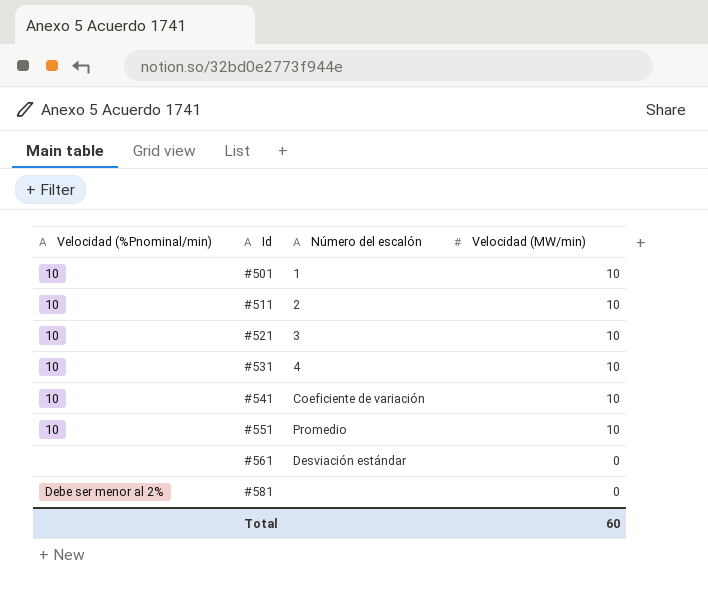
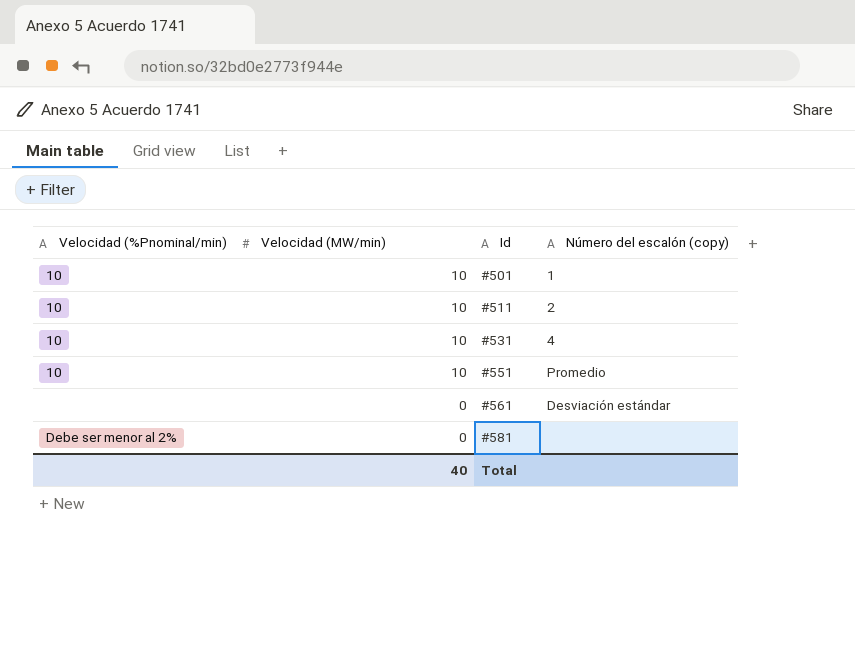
column Velocidad (MW/min) | position: 4 -> 2
column name: Número del escalón -> Número del escalón (copy)
row #521: 10 | 3 | 10 -> none
row #541: 10 | Coeficiente de variación | 10 -> none
Total | Velocidad (MW/min): 60 -> 40

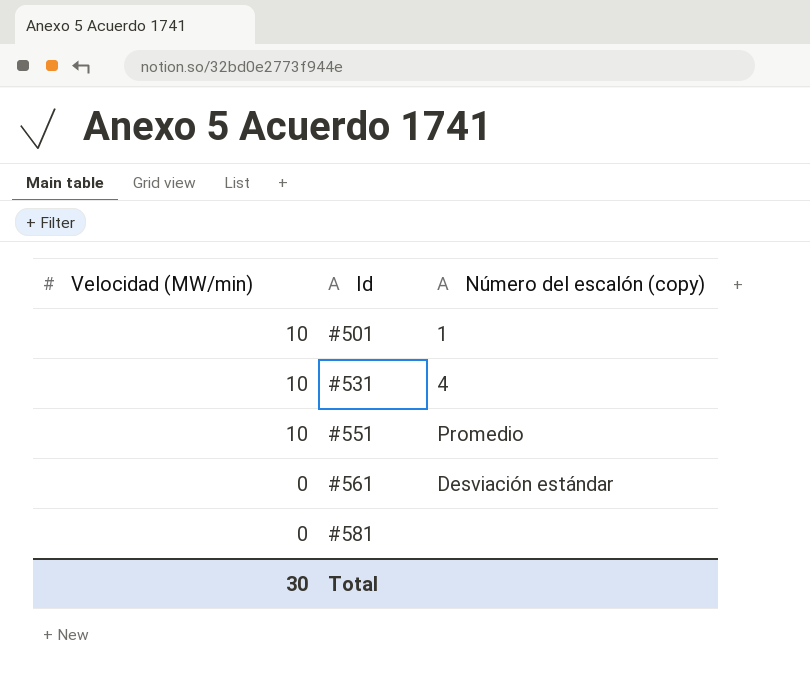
column Velocidad (%Pnominal/min) | position: 1 -> none
row #511: 10 | 10 | 2 -> none
Total | Velocidad (MW/min): 40 -> 30

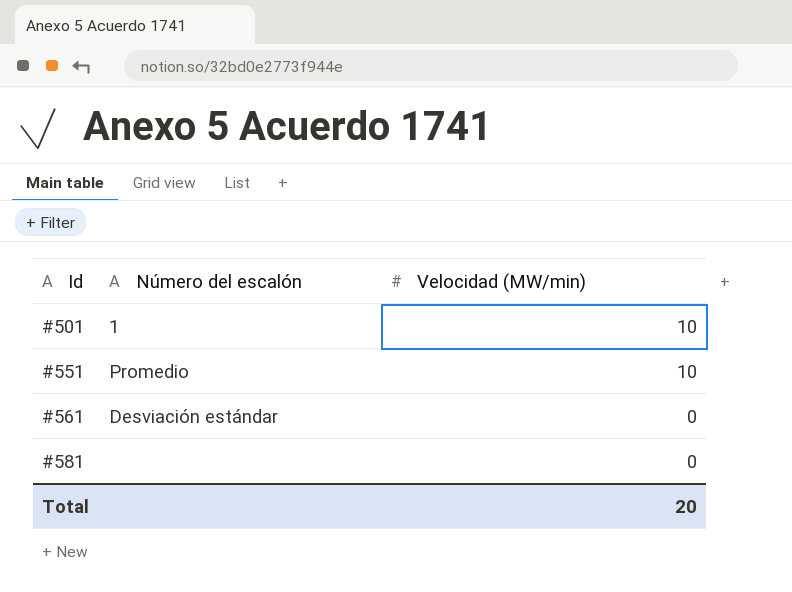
column name: Número del escalón (copy) -> Número del escalón
column Velocidad (MW/min) | position: 1 -> 3
row #531: 10 | 4 -> none
Total | Velocidad (MW/min): 30 -> 20

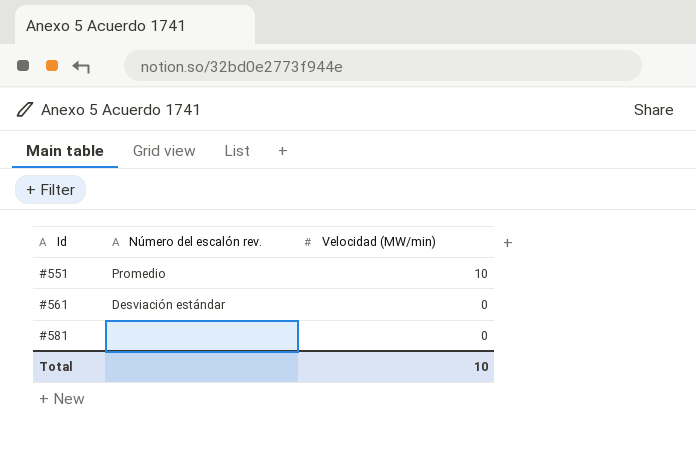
column name: Número del escalón -> Número del escalón rev.
row #501: 1 | 10 -> none
Total | Velocidad (MW/min): 20 -> 10

